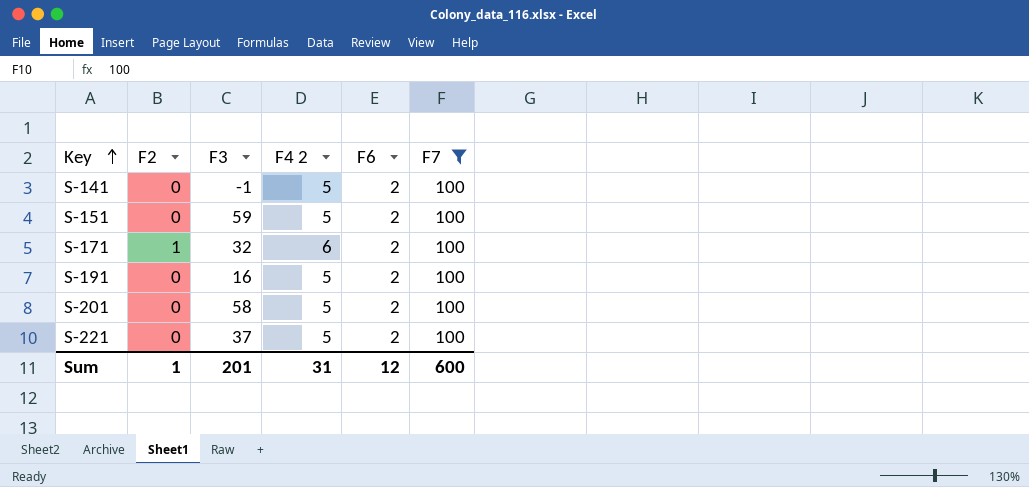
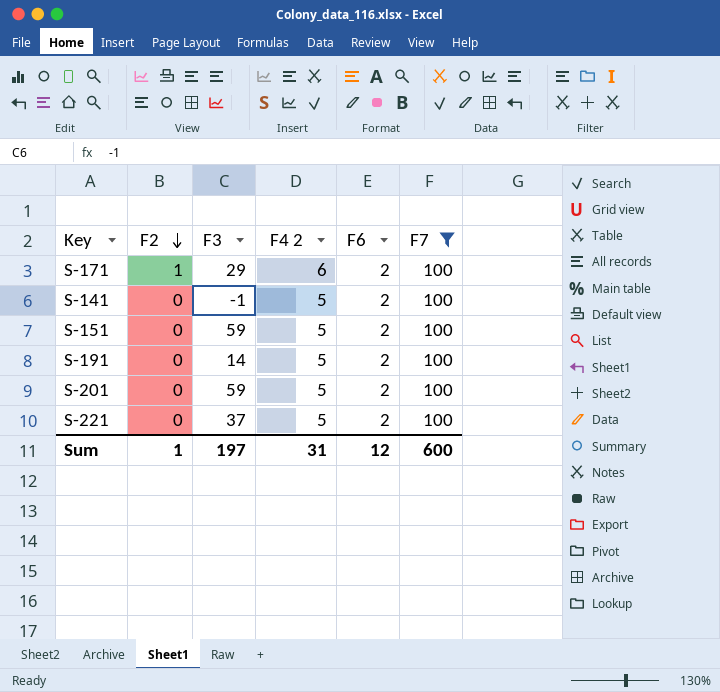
row order: Key ascending -> F2 descending
S-171 | F3: 32 -> 29
S-191 | F3: 16 -> 14
S-201 | F3: 58 -> 59
Sum | F3: 201 -> 197

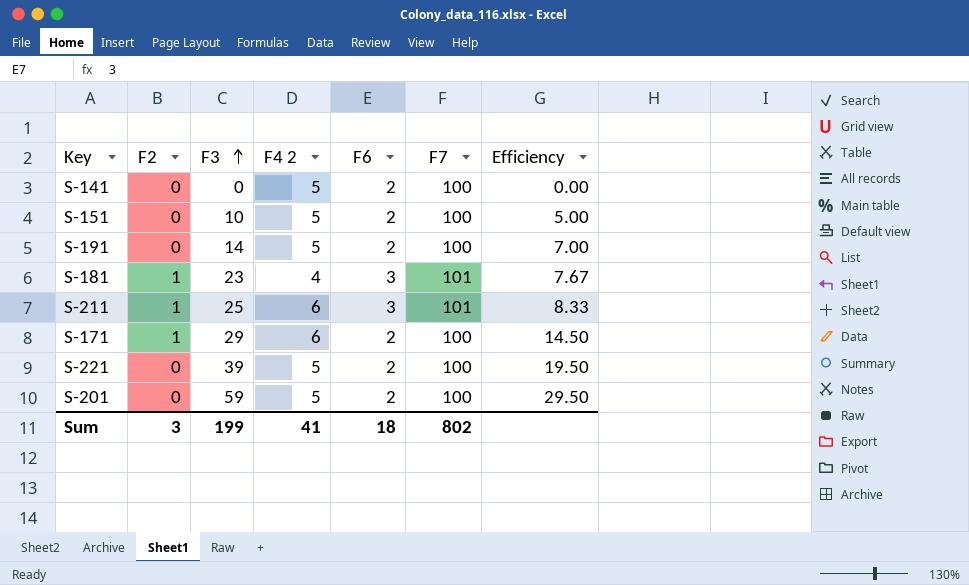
filter: F7 = 100 -> none
row order: F2 descending -> F3 ascending
column Efficiency | formula: none -> [F3] / [F6]
S-141 | F3: -1 -> 0
S-151 | F3: 59 -> 10
S-221 | F3: 37 -> 39
Sum | F2: 1 -> 3
Sum | F3: 197 -> 199
Sum | F4 2: 31 -> 41
Sum | F6: 12 -> 18
Sum | F7: 600 -> 802

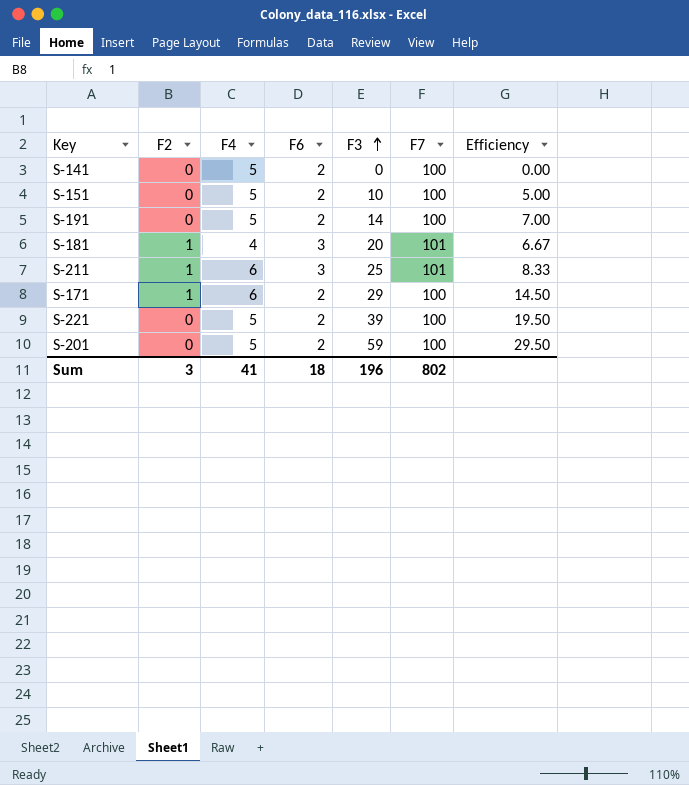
column name: F4 2 -> F4
column F3 | position: 3 -> 5
S-181 | F3: 23 -> 20
S-181 | Efficiency: 7.67 -> 6.67
Sum | F3: 199 -> 196

